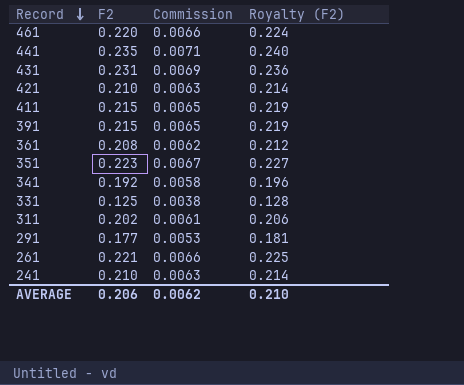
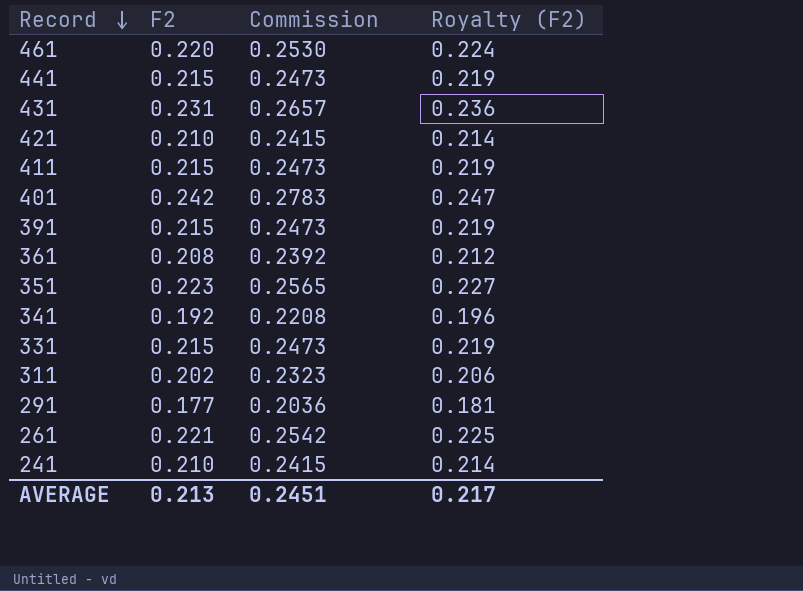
column Commission | formula: [F2] * 0.03 -> [F2] * 1.15
441 | F2: 0.235 -> 0.215
441 | Royalty (F2): 0.240 -> 0.219
row 401: none -> 0.242 | 0.2783 | 0.247
331 | F2: 0.125 -> 0.215
331 | Royalty (F2): 0.128 -> 0.219
AVERAGE | F2: 0.206 -> 0.213
AVERAGE | Commission: 0.0062 -> 0.2451
AVERAGE | Royalty (F2): 0.210 -> 0.217

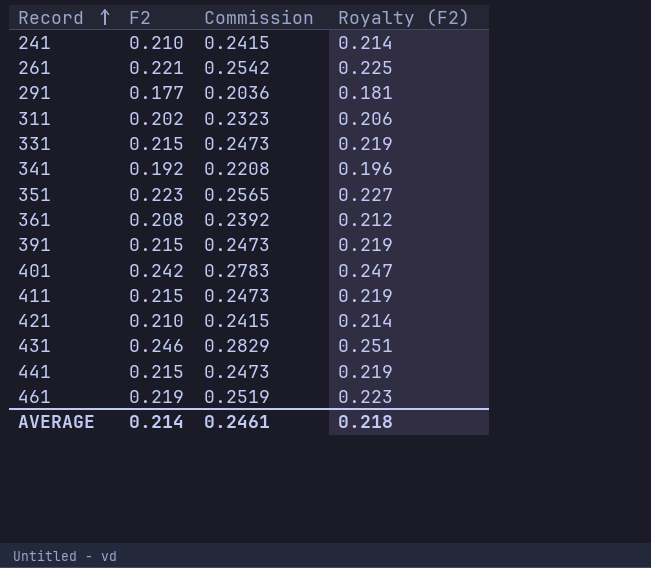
row order: Record descending -> Record ascending
431 | F2: 0.231 -> 0.246
431 | Commission: 0.2657 -> 0.2829
431 | Royalty (F2): 0.236 -> 0.251
461 | F2: 0.220 -> 0.219
461 | Commission: 0.2530 -> 0.2519
461 | Royalty (F2): 0.224 -> 0.223
AVERAGE | F2: 0.213 -> 0.214
AVERAGE | Commission: 0.2451 -> 0.2461
AVERAGE | Royalty (F2): 0.217 -> 0.218

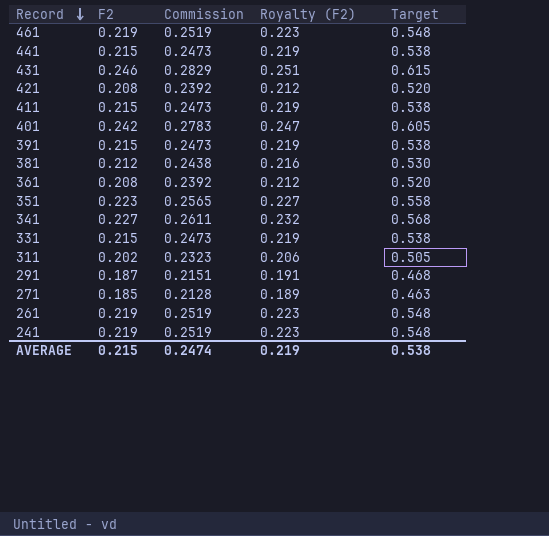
row order: Record ascending -> Record descending
column Target | formula: none -> [F2] * 2.5
421 | F2: 0.210 -> 0.208
421 | Commission: 0.2415 -> 0.2392
421 | Royalty (F2): 0.214 -> 0.212
row 381: none -> 0.212 | 0.2438 | 0.216 | 0.530
341 | F2: 0.192 -> 0.227
341 | Commission: 0.2208 -> 0.2611
341 | Royalty (F2): 0.196 -> 0.232
291 | F2: 0.177 -> 0.187
291 | Commission: 0.2036 -> 0.2151
291 | Royalty (F2): 0.181 -> 0.191
row 271: none -> 0.185 | 0.2128 | 0.189 | 0.463
261 | F2: 0.221 -> 0.219
261 | Commission: 0.2542 -> 0.2519
261 | Royalty (F2): 0.225 -> 0.223
241 | F2: 0.210 -> 0.219
241 | Commission: 0.2415 -> 0.2519
241 | Royalty (F2): 0.214 -> 0.223
AVERAGE | F2: 0.214 -> 0.215
AVERAGE | Commission: 0.2461 -> 0.2474
AVERAGE | Royalty (F2): 0.218 -> 0.219

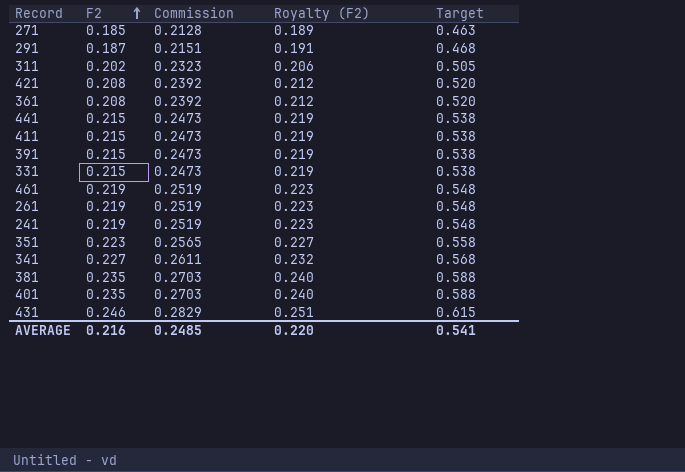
row order: Record descending -> F2 ascending
381 | F2: 0.212 -> 0.235
381 | Commission: 0.2438 -> 0.2703
381 | Royalty (F2): 0.216 -> 0.240
381 | Target: 0.530 -> 0.588
401 | F2: 0.242 -> 0.235
401 | Commission: 0.2783 -> 0.2703
401 | Royalty (F2): 0.247 -> 0.240
401 | Target: 0.605 -> 0.588
AVERAGE | F2: 0.215 -> 0.216
AVERAGE | Commission: 0.2474 -> 0.2485
AVERAGE | Royalty (F2): 0.219 -> 0.220
AVERAGE | Target: 0.538 -> 0.541

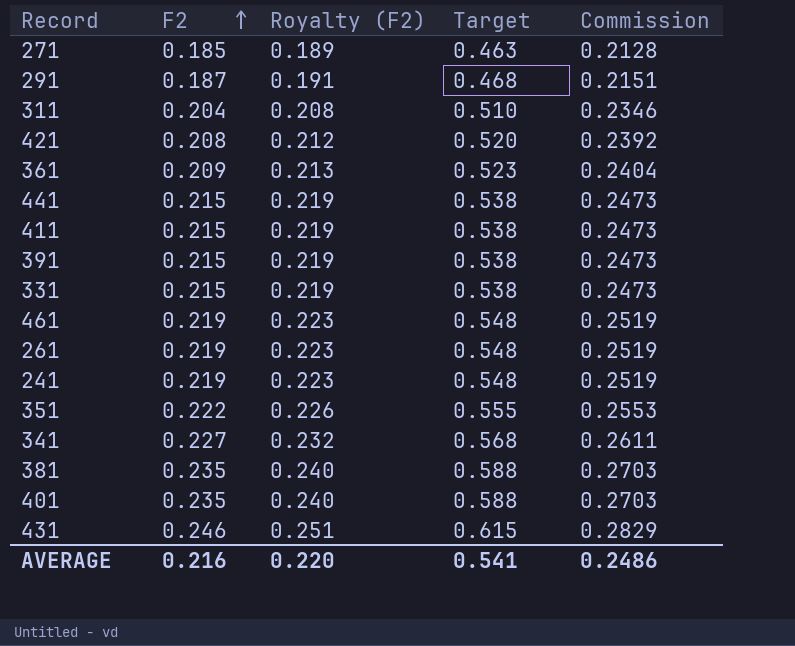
column Commission | position: 3 -> 5
311 | F2: 0.202 -> 0.204
311 | Royalty (F2): 0.206 -> 0.208
311 | Target: 0.505 -> 0.510
311 | Commission: 0.2323 -> 0.2346
361 | F2: 0.208 -> 0.209
361 | Royalty (F2): 0.212 -> 0.213
361 | Target: 0.520 -> 0.523
361 | Commission: 0.2392 -> 0.2404
351 | F2: 0.223 -> 0.222
351 | Royalty (F2): 0.227 -> 0.226
351 | Target: 0.558 -> 0.555
351 | Commission: 0.2565 -> 0.2553
AVERAGE | Commission: 0.2485 -> 0.2486

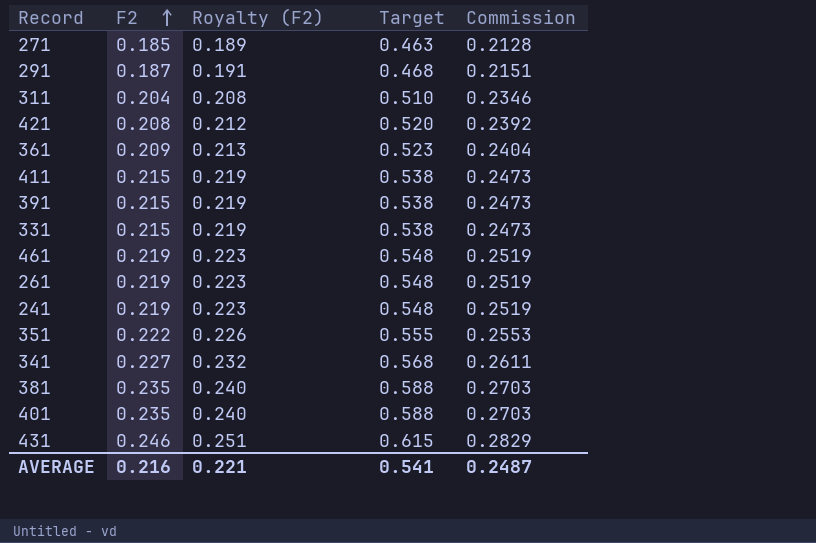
row 441: 0.215 | 0.219 | 0.538 | 0.2473 -> none
AVERAGE | Royalty (F2): 0.220 -> 0.221
AVERAGE | Commission: 0.2486 -> 0.2487

